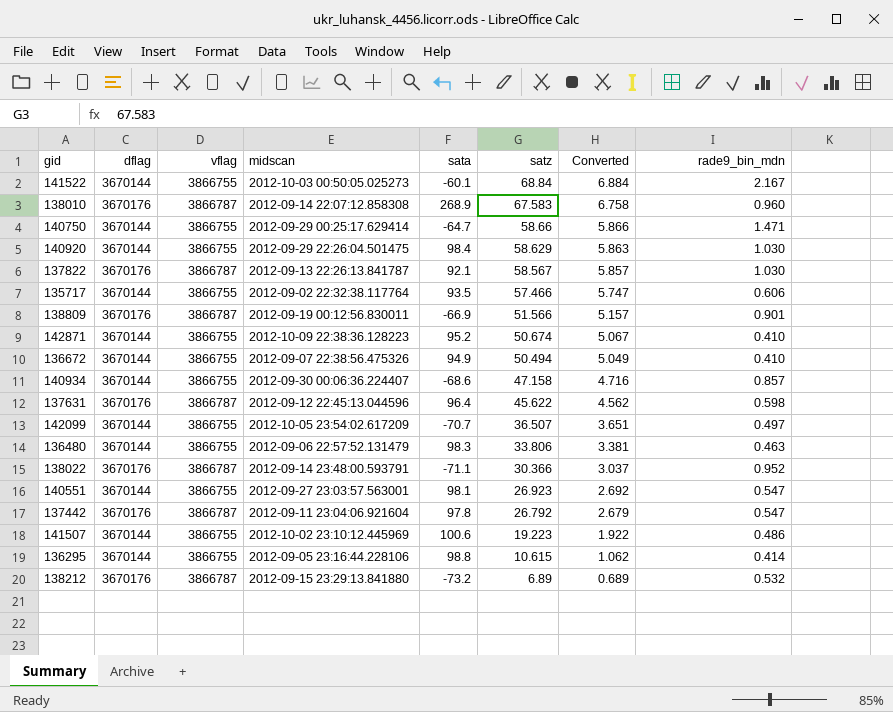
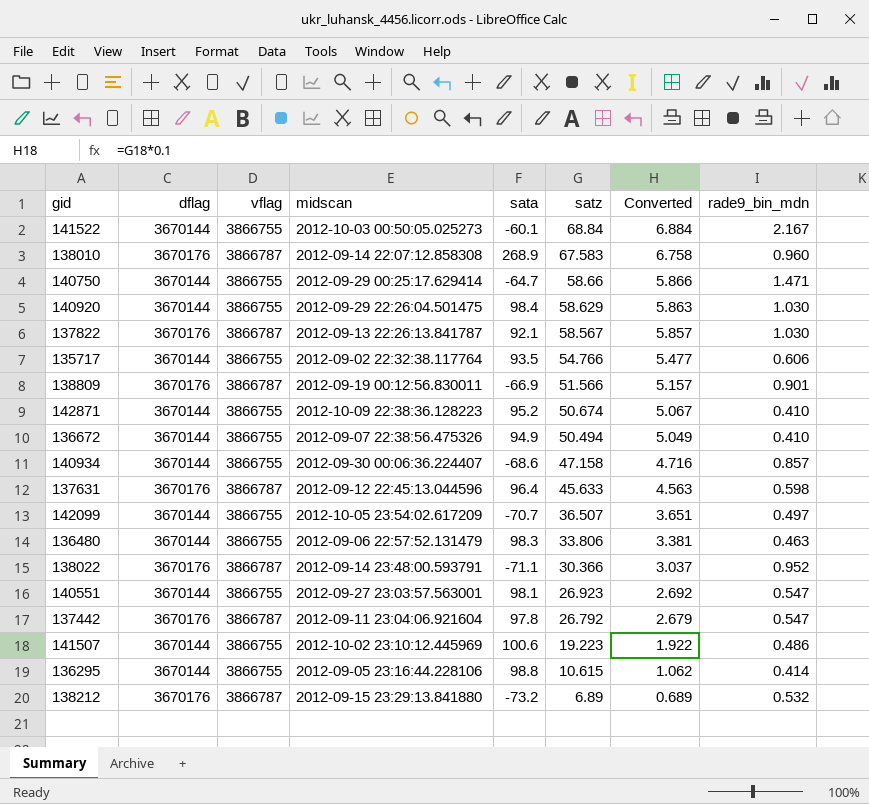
135717 | satz: 57.466 -> 54.766
135717 | Converted: 5.747 -> 5.477
137631 | satz: 45.622 -> 45.633
137631 | Converted: 4.562 -> 4.563

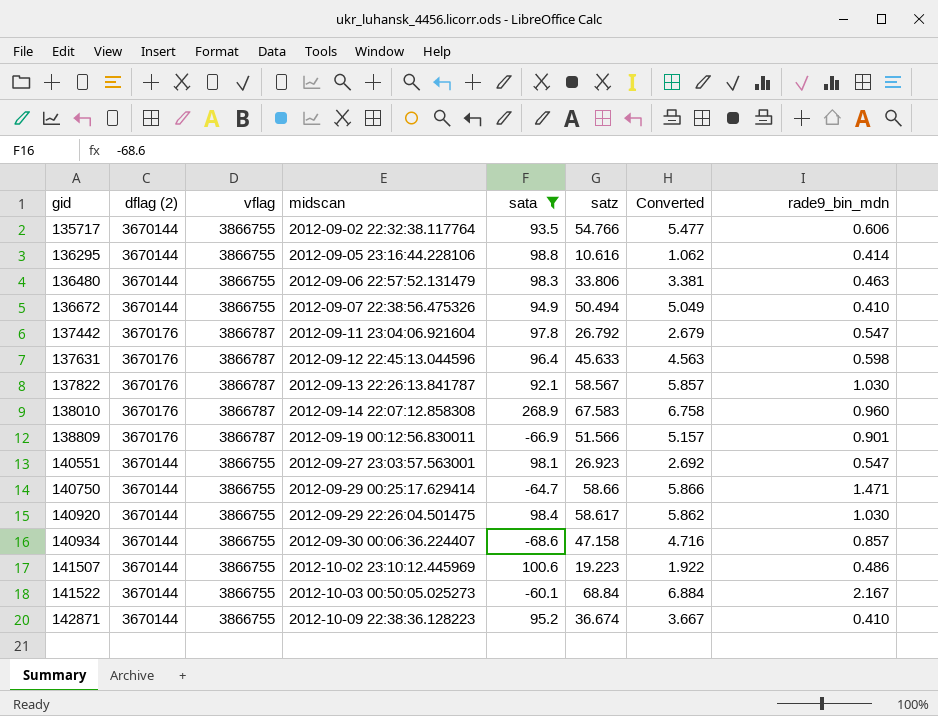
filter: none -> sata >= -68.6
row order: satz descending -> gid ascending
column name: dflag -> dflag (2)
136295 | satz: 10.615 -> 10.616
140920 | satz: 58.629 -> 58.617
140920 | Converted: 5.863 -> 5.862
142871 | satz: 50.674 -> 36.674
142871 | Converted: 5.067 -> 3.667

